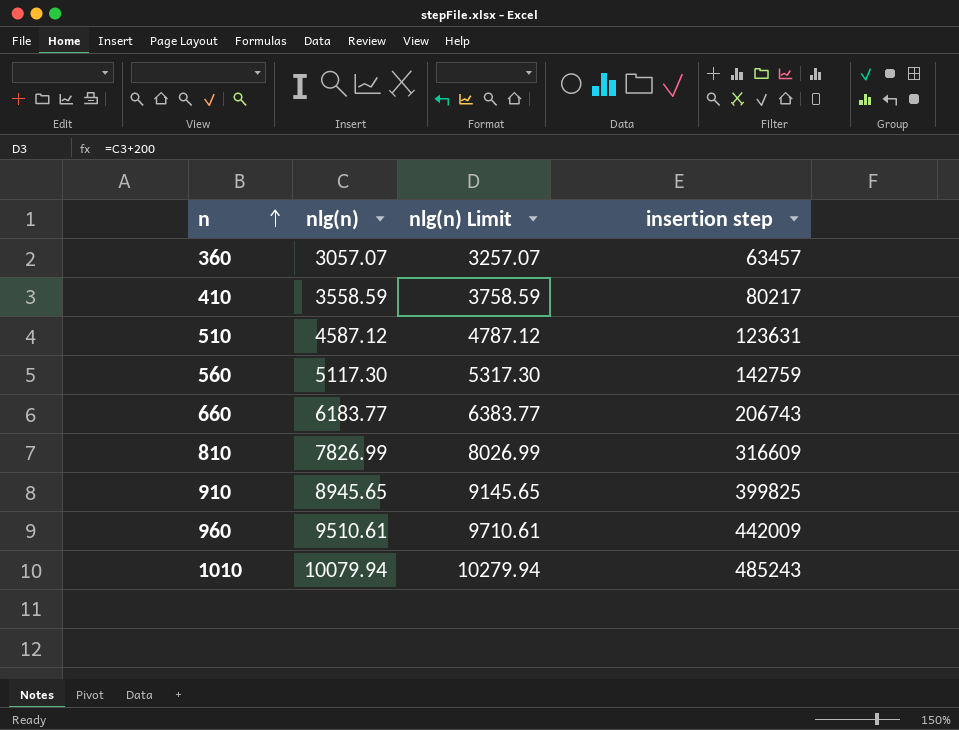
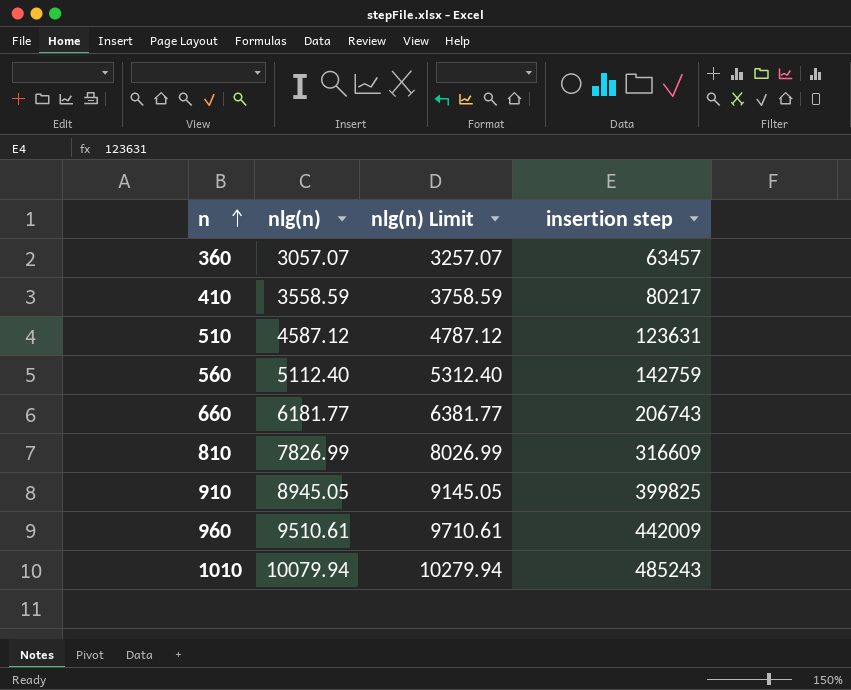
560 | nlg(n): 5117.30 -> 5112.40
560 | nlg(n) Limit: 5317.30 -> 5312.40
660 | nlg(n): 6183.77 -> 6181.77
660 | nlg(n) Limit: 6383.77 -> 6381.77
910 | nlg(n): 8945.65 -> 8945.05
910 | nlg(n) Limit: 9145.65 -> 9145.05

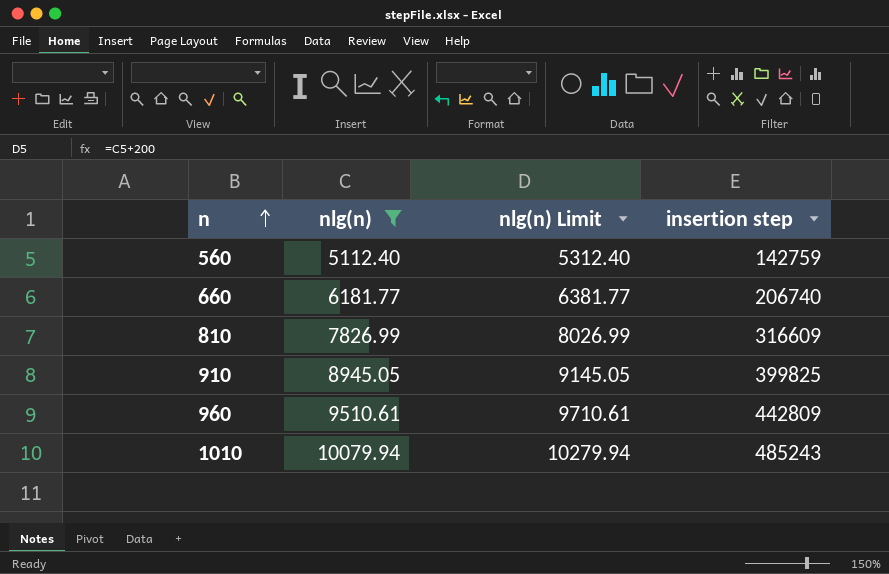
filter: none -> nlg(n) >= 5112.40
660 | insertion step: 206743 -> 206740
960 | insertion step: 442009 -> 442809

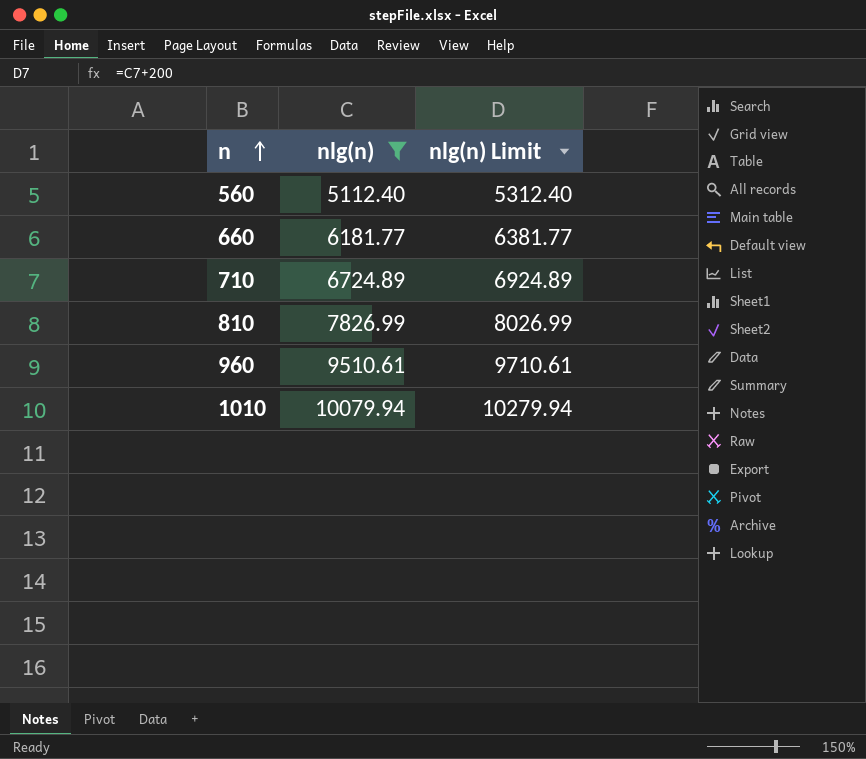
column insertion step | position: 4 -> none
row 910: 8945.05 | 9145.05 | 399825 -> none
row 710: none -> 6724.89 | 6924.89

